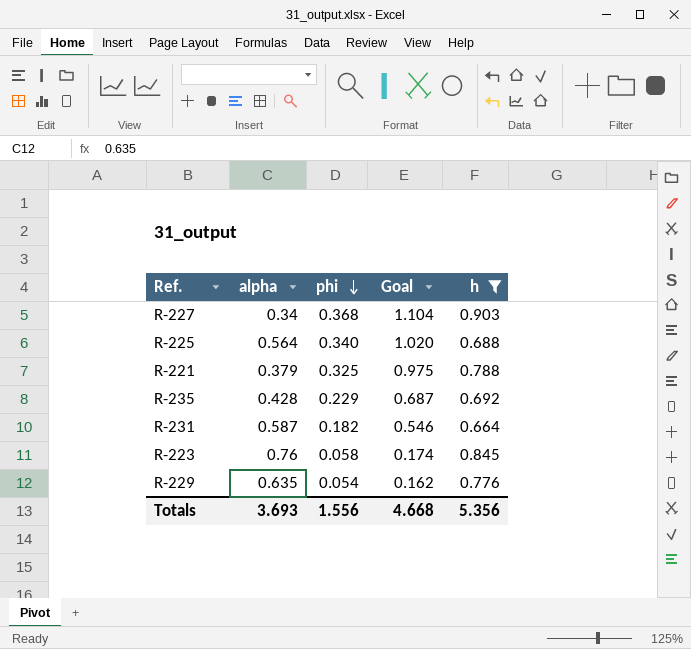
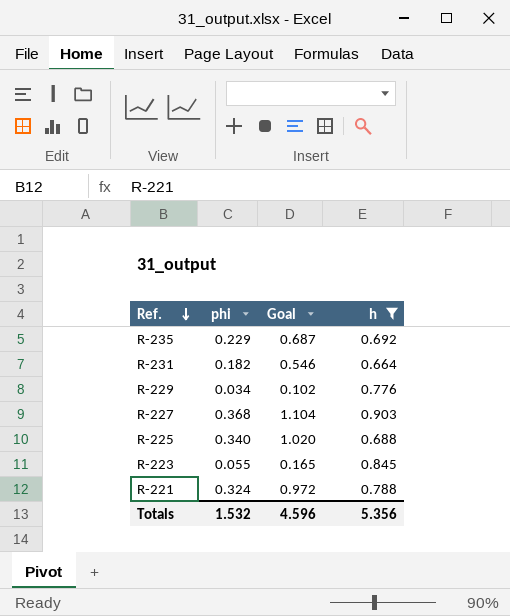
row order: phi descending -> Ref. descending
column alpha | position: 2 -> none
R-229 | phi: 0.054 -> 0.034
R-229 | Goal: 0.162 -> 0.102
R-223 | phi: 0.058 -> 0.055
R-223 | Goal: 0.174 -> 0.165
R-221 | phi: 0.325 -> 0.324
R-221 | Goal: 0.975 -> 0.972
Totals | phi: 1.556 -> 1.532
Totals | Goal: 4.668 -> 4.596

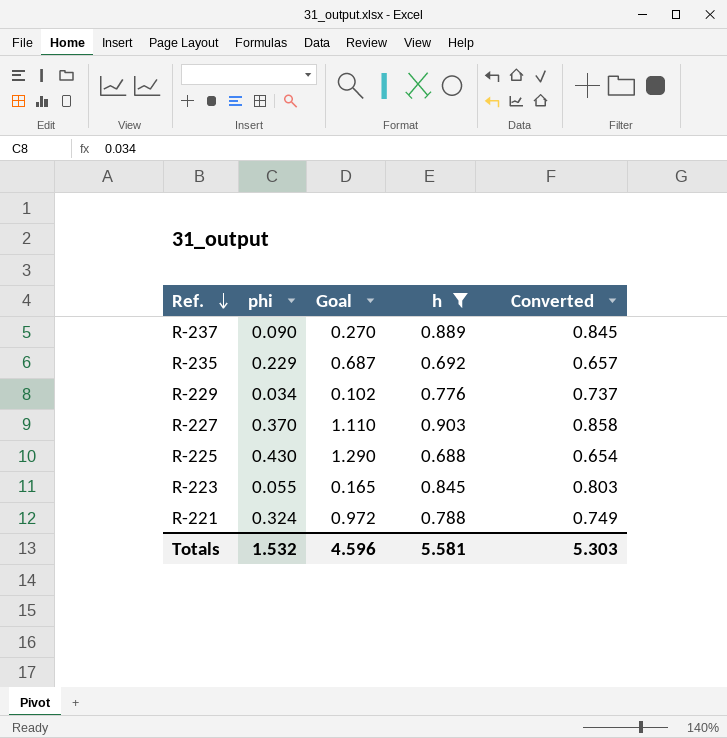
column Converted | formula: none -> [h] * 0.95
row R-231: 0.182 | 0.546 | 0.664 -> none
row R-237: none -> 0.090 | 0.270 | 0.889 | 0.845
R-227 | phi: 0.368 -> 0.370
R-227 | Goal: 1.104 -> 1.110
R-225 | phi: 0.340 -> 0.430
R-225 | Goal: 1.020 -> 1.290
Totals | h: 5.356 -> 5.581

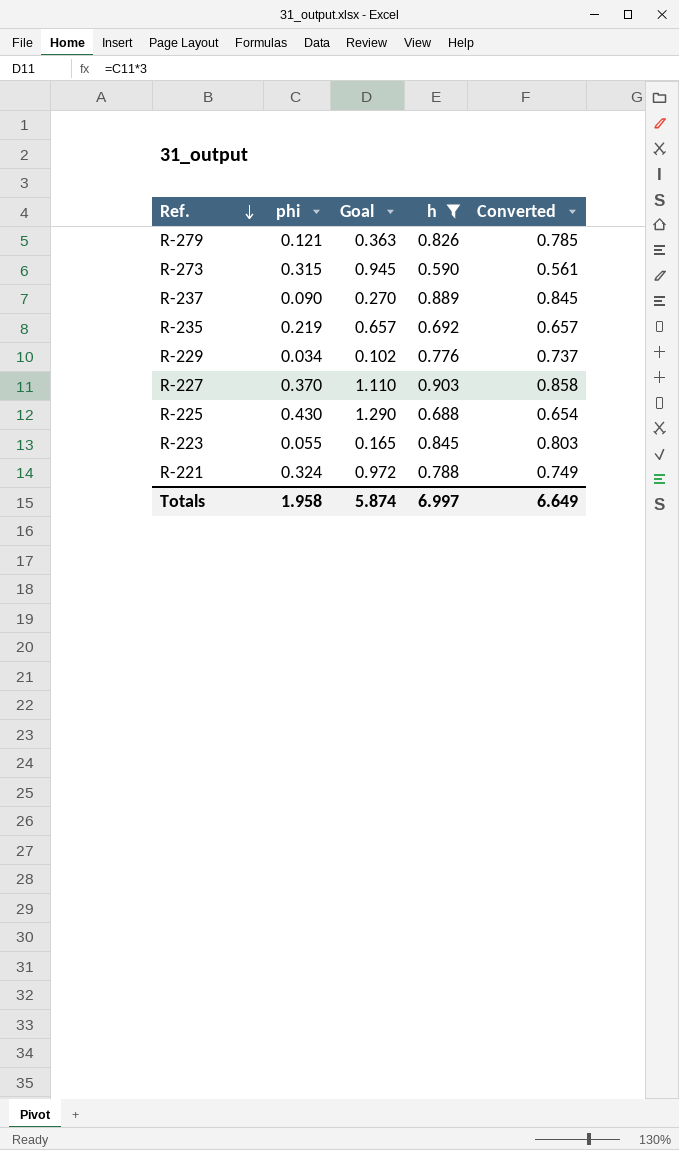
row R-279: none -> 0.121 | 0.363 | 0.826 | 0.785
row R-273: none -> 0.315 | 0.945 | 0.590 | 0.561
R-235 | phi: 0.229 -> 0.219
R-235 | Goal: 0.687 -> 0.657
Totals | phi: 1.532 -> 1.958
Totals | Goal: 4.596 -> 5.874
Totals | h: 5.581 -> 6.997
Totals | Converted: 5.303 -> 6.649

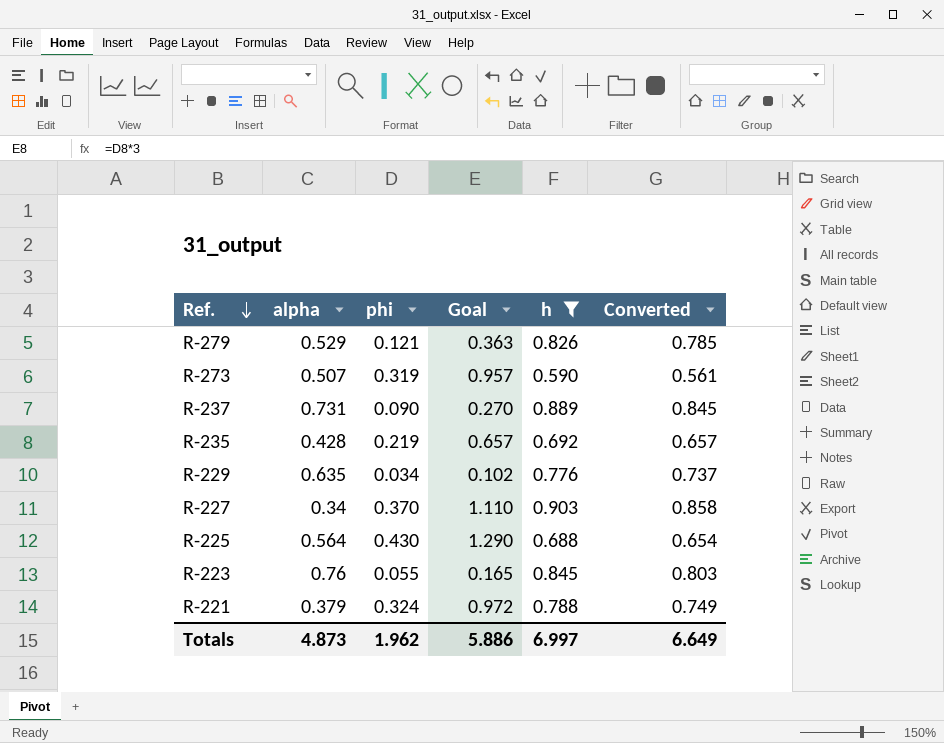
column alpha | position: none -> 2
R-273 | phi: 0.315 -> 0.319
R-273 | Goal: 0.945 -> 0.957
Totals | phi: 1.958 -> 1.962
Totals | Goal: 5.874 -> 5.886

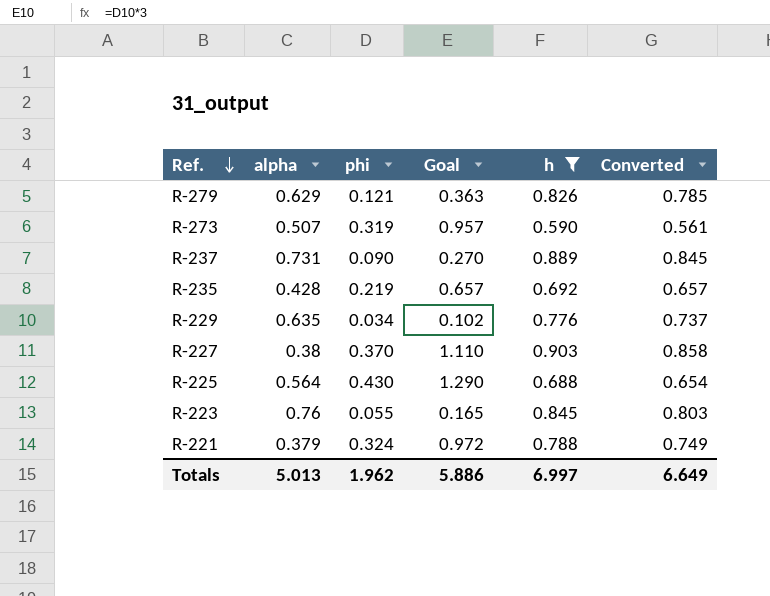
R-279 | alpha: 0.529 -> 0.629
R-227 | alpha: 0.34 -> 0.38
Totals | alpha: 4.873 -> 5.013

